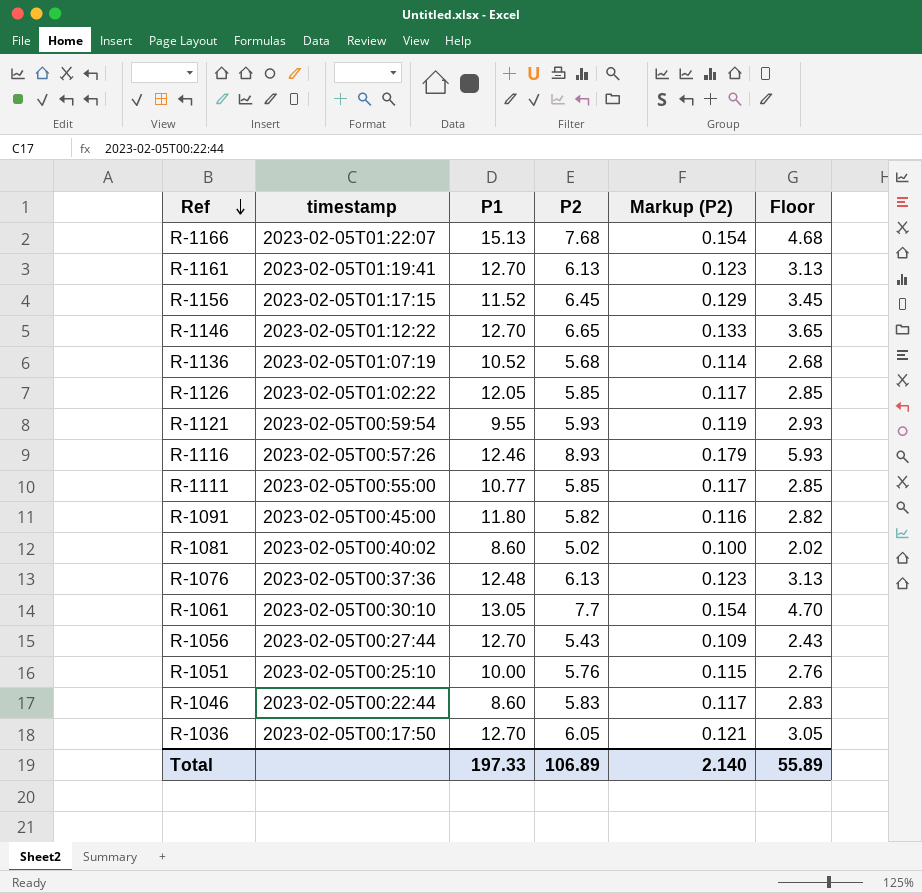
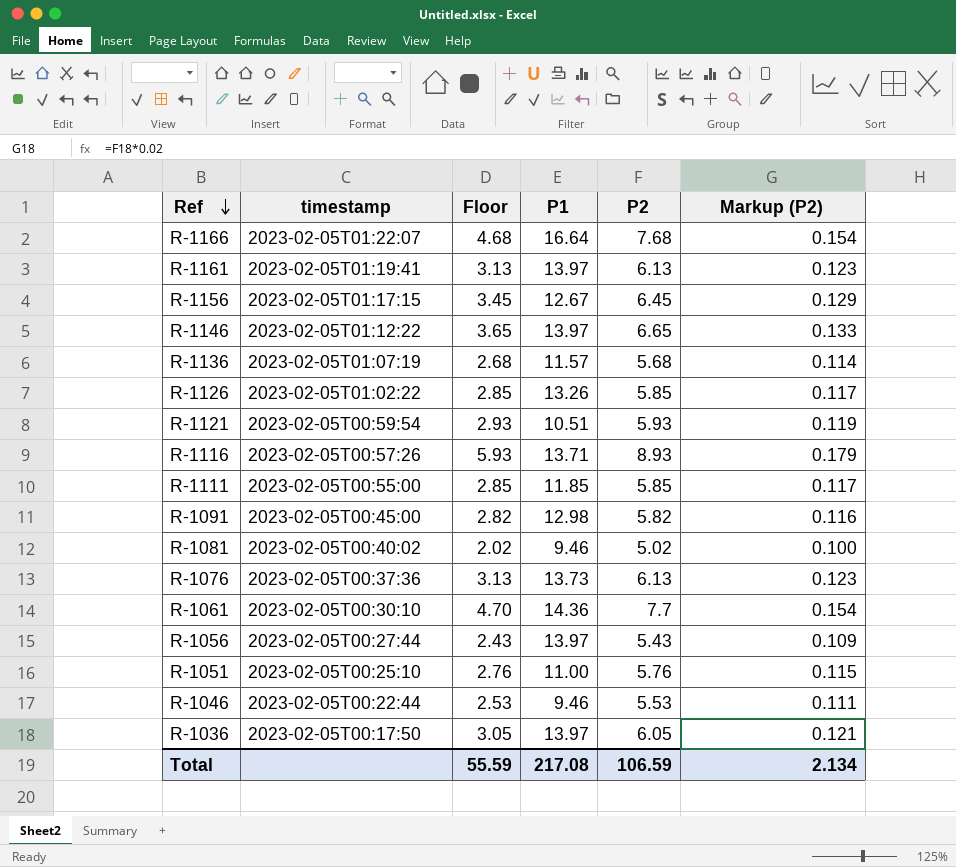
column Floor | position: 6 -> 3
R-1166 | P1: 15.13 -> 16.64
R-1161 | P1: 12.70 -> 13.97
R-1156 | P1: 11.52 -> 12.67
R-1146 | P1: 12.70 -> 13.97
R-1136 | P1: 10.52 -> 11.57
R-1126 | P1: 12.05 -> 13.26
R-1121 | P1: 9.55 -> 10.51
R-1116 | P1: 12.46 -> 13.71
R-1111 | P1: 10.77 -> 11.85
R-1091 | P1: 11.80 -> 12.98
R-1081 | P1: 8.60 -> 9.46
R-1076 | P1: 12.48 -> 13.73
R-1061 | P1: 13.05 -> 14.36
R-1056 | P1: 12.70 -> 13.97
R-1051 | P1: 10.00 -> 11.00
R-1046 | Floor: 2.83 -> 2.53
R-1046 | P1: 8.60 -> 9.46
R-1046 | P2: 5.83 -> 5.53
R-1046 | Markup (P2): 0.117 -> 0.111
R-1036 | P1: 12.70 -> 13.97
Total | Floor: 55.89 -> 55.59
Total | P1: 197.33 -> 217.08
Total | P2: 106.89 -> 106.59
Total | Markup (P2): 2.140 -> 2.134

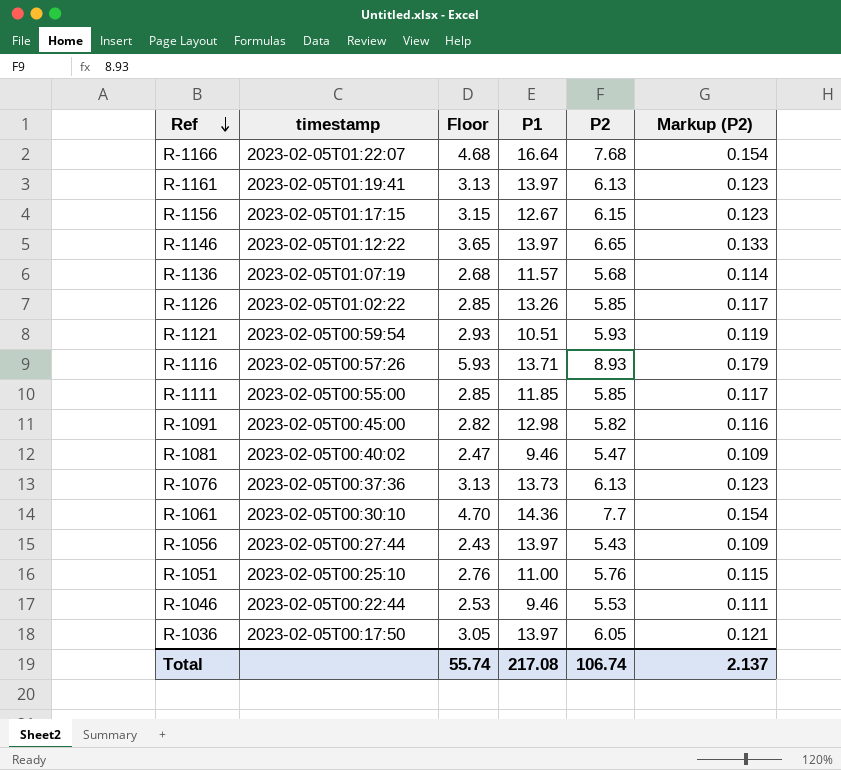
R-1156 | Floor: 3.45 -> 3.15
R-1156 | P2: 6.45 -> 6.15
R-1156 | Markup (P2): 0.129 -> 0.123
R-1081 | Floor: 2.02 -> 2.47
R-1081 | P2: 5.02 -> 5.47
R-1081 | Markup (P2): 0.100 -> 0.109
Total | Floor: 55.59 -> 55.74
Total | P2: 106.59 -> 106.74
Total | Markup (P2): 2.134 -> 2.137

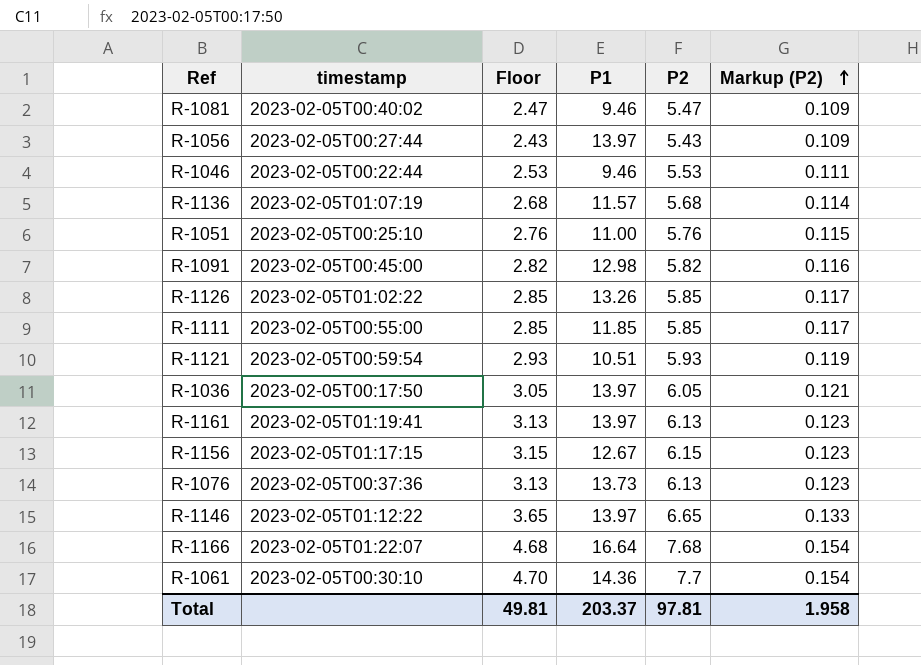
row order: Ref descending -> Markup (P2) ascending
row R-1116: 2023-02-05T00:57:26 | 5.93 | 13.71 | 8.93 | 0.179 -> none
Total | Floor: 55.74 -> 49.81
Total | P1: 217.08 -> 203.37
Total | P2: 106.74 -> 97.81
Total | Markup (P2): 2.137 -> 1.958

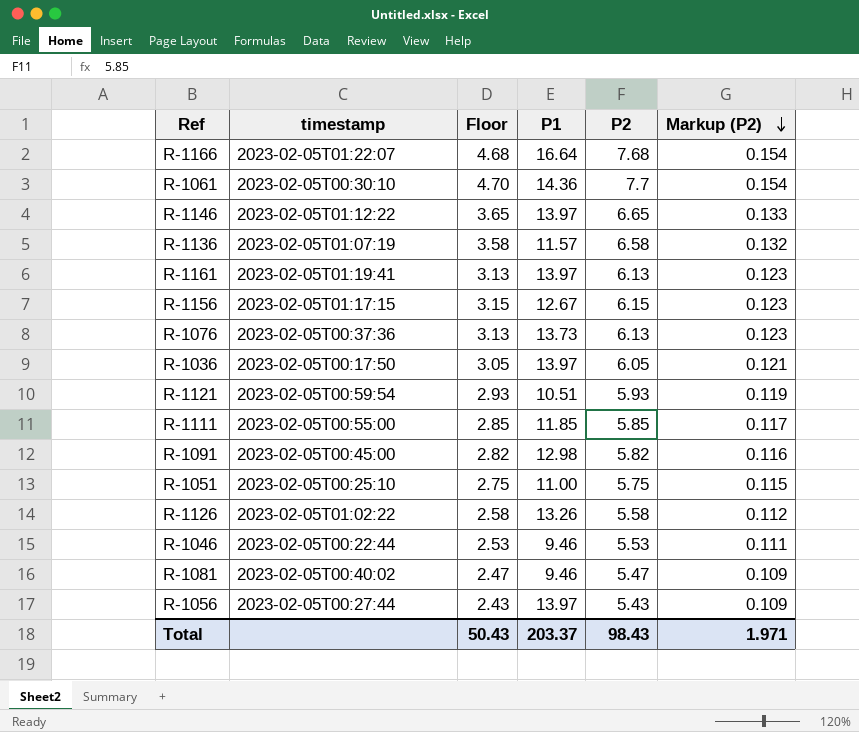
row order: Markup (P2) ascending -> Markup (P2) descending
R-1136 | Floor: 2.68 -> 3.58
R-1136 | P2: 5.68 -> 6.58
R-1136 | Markup (P2): 0.114 -> 0.132
R-1051 | Floor: 2.76 -> 2.75
R-1051 | P2: 5.76 -> 5.75
R-1126 | Floor: 2.85 -> 2.58
R-1126 | P2: 5.85 -> 5.58
R-1126 | Markup (P2): 0.117 -> 0.112
Total | Floor: 49.81 -> 50.43
Total | P2: 97.81 -> 98.43
Total | Markup (P2): 1.958 -> 1.971

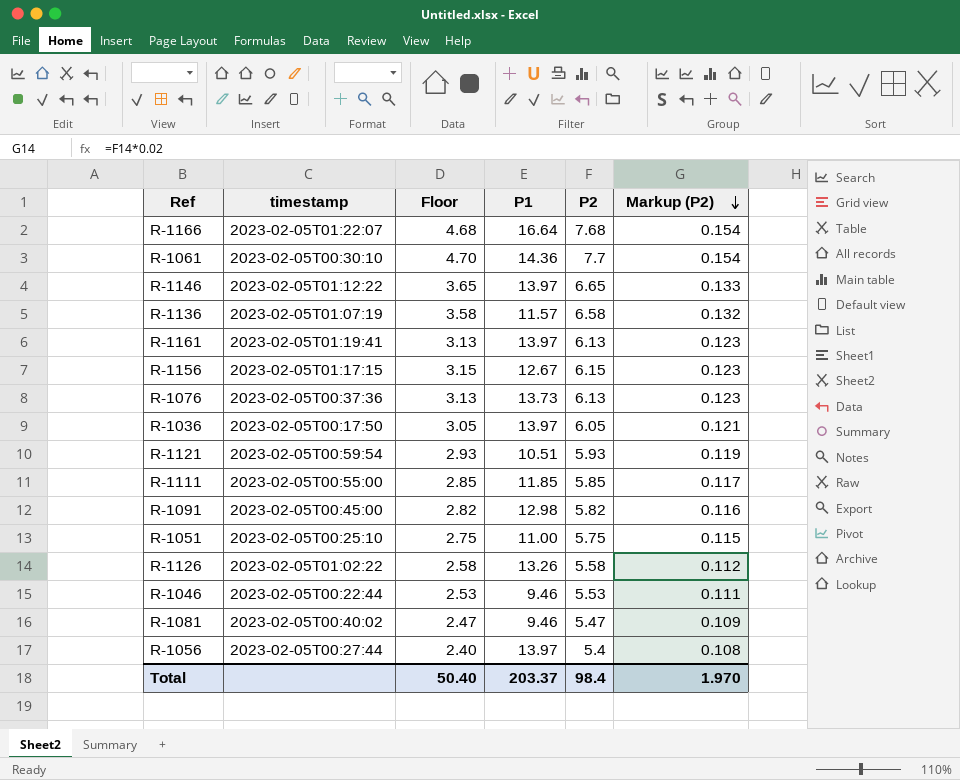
R-1056 | Floor: 2.43 -> 2.40
R-1056 | P2: 5.43 -> 5.4
R-1056 | Markup (P2): 0.109 -> 0.108
Total | Floor: 50.43 -> 50.40
Total | P2: 98.43 -> 98.4
Total | Markup (P2): 1.971 -> 1.970

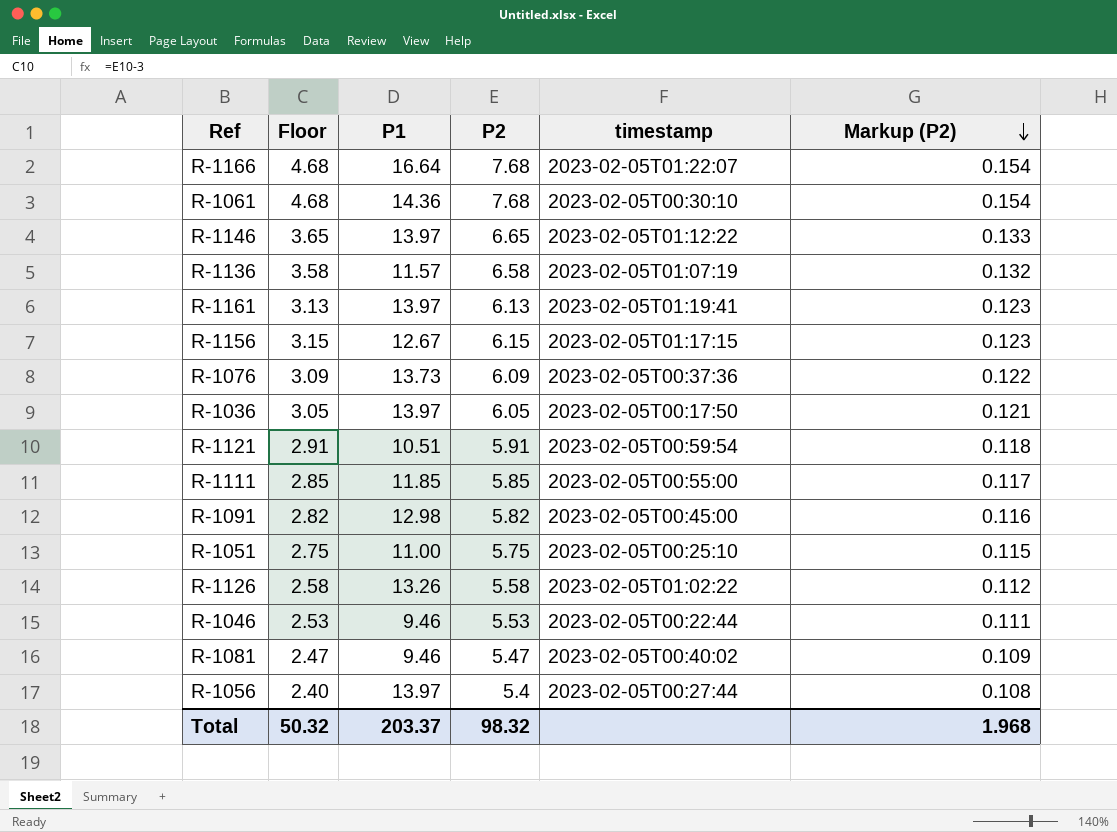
column timestamp | position: 2 -> 5
R-1061 | Floor: 4.70 -> 4.68
R-1061 | P2: 7.7 -> 7.68
R-1076 | Floor: 3.13 -> 3.09
R-1076 | P2: 6.13 -> 6.09
R-1076 | Markup (P2): 0.123 -> 0.122
R-1121 | Floor: 2.93 -> 2.91
R-1121 | P2: 5.93 -> 5.91
R-1121 | Markup (P2): 0.119 -> 0.118
Total | Floor: 50.40 -> 50.32
Total | P2: 98.4 -> 98.32
Total | Markup (P2): 1.970 -> 1.968

